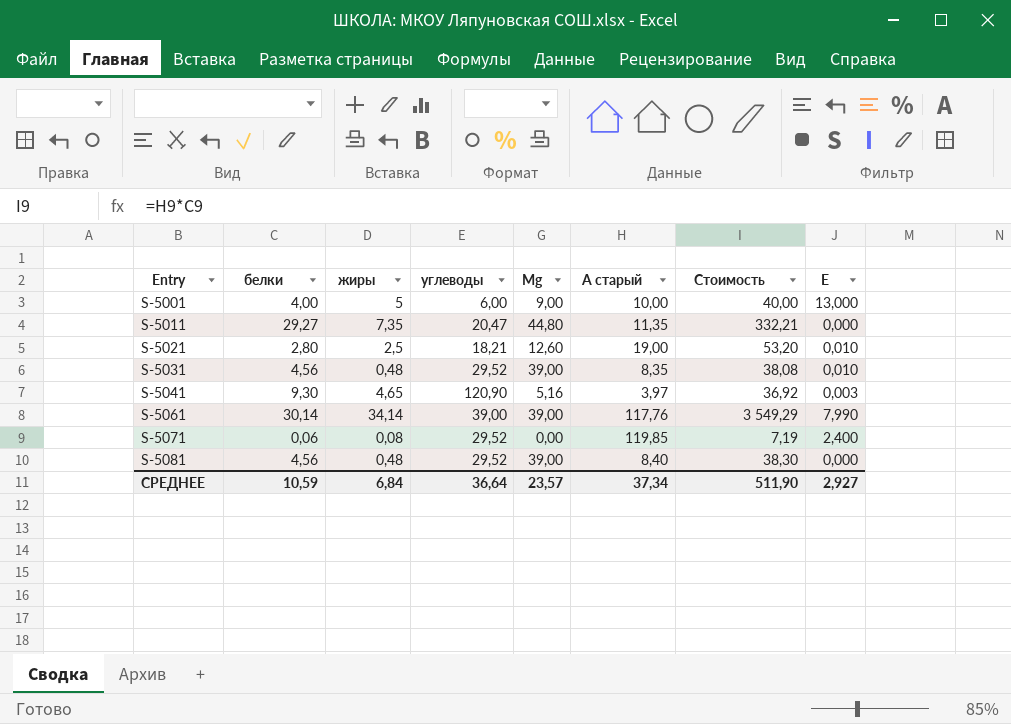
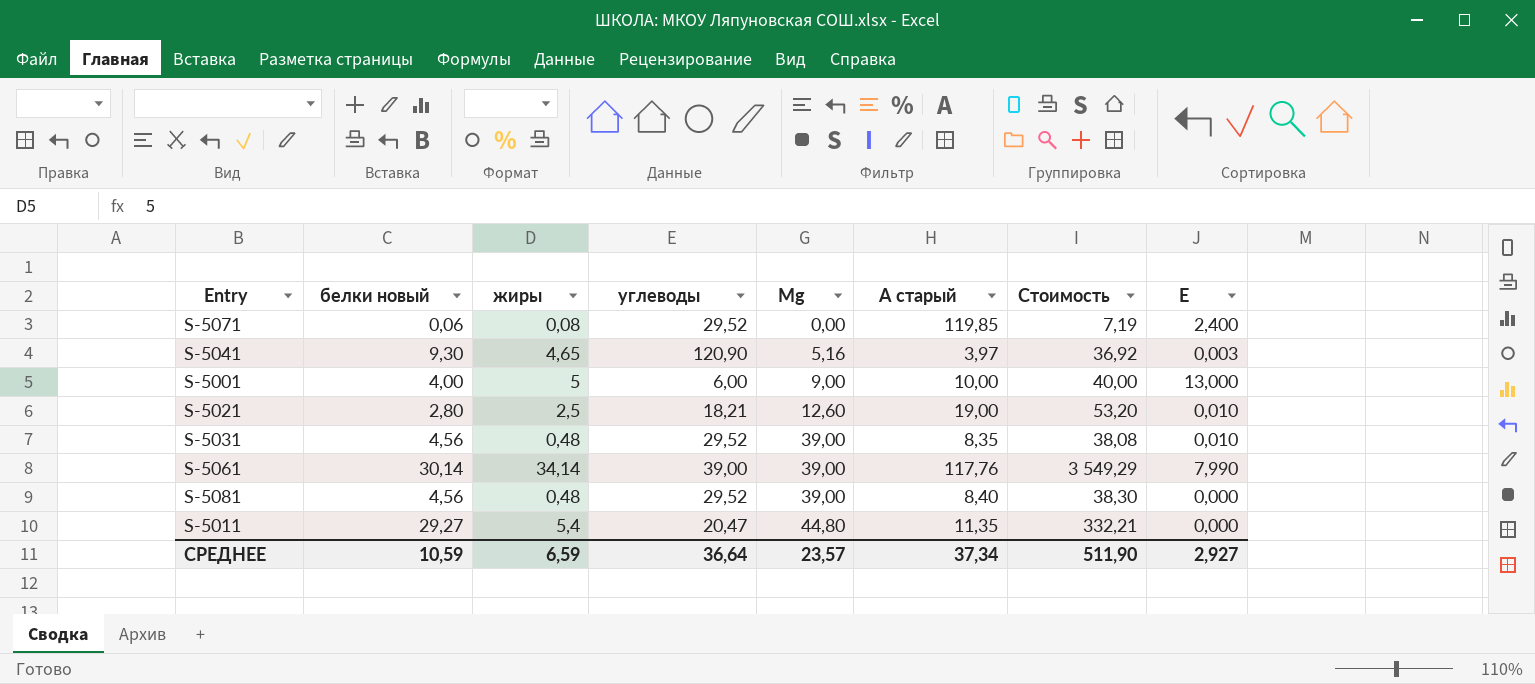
row order: Entry ascending -> Mg ascending
column name: белки -> белки новый
S-5011 | жиры: 7,35 -> 5,4
СРЕДНЕЕ | жиры: 6,84 -> 6,59

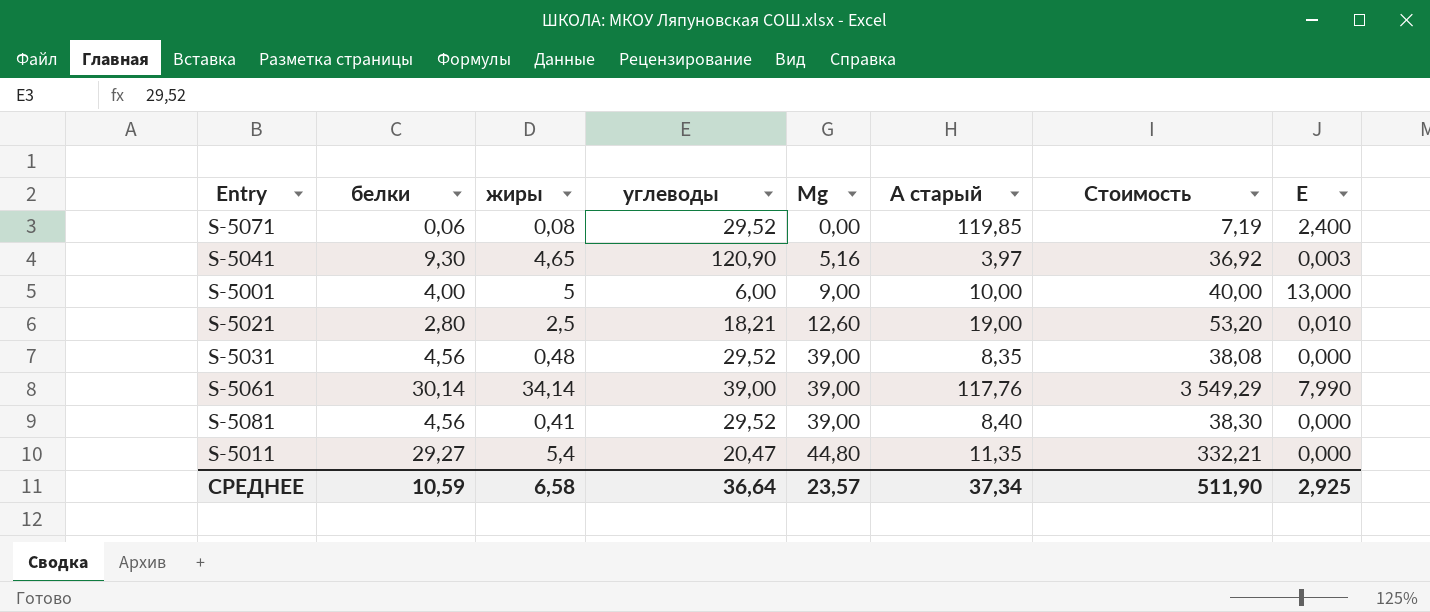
column name: белки новый -> белки
S-5031 | E: 0,010 -> 0,000
S-5081 | жиры: 0,48 -> 0,41
СРЕДНЕЕ | жиры: 6,59 -> 6,58
СРЕДНЕЕ | E: 2,927 -> 2,925

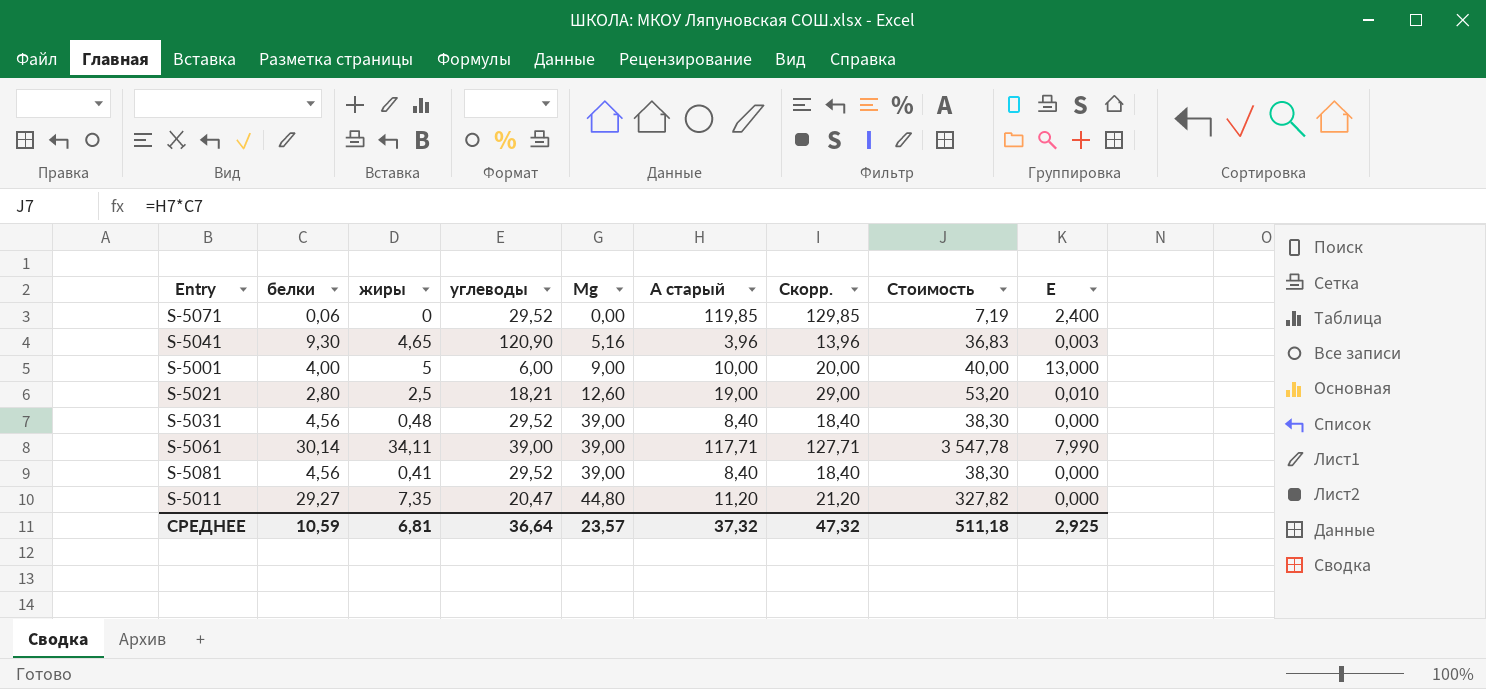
column Скорр. | formula: none -> [A старый] + 10
S-5071 | жиры: 0,08 -> 0
S-5041 | A старый: 3,97 -> 3,96
S-5041 | Стоимость: 36,92 -> 36,83
S-5031 | A старый: 8,35 -> 8,40
S-5031 | Стоимость: 38,08 -> 38,30
S-5061 | жиры: 34,14 -> 34,11
S-5061 | A старый: 117,76 -> 117,71
S-5061 | Стоимость: 3 549,29 -> 3 547,78
S-5011 | жиры: 5,4 -> 7,35
S-5011 | A старый: 11,35 -> 11,20
S-5011 | Стоимость: 332,21 -> 327,82
СРЕДНЕЕ | жиры: 6,58 -> 6,81
СРЕДНЕЕ | A старый: 37,34 -> 37,32
СРЕДНЕЕ | Стоимость: 511,90 -> 511,18

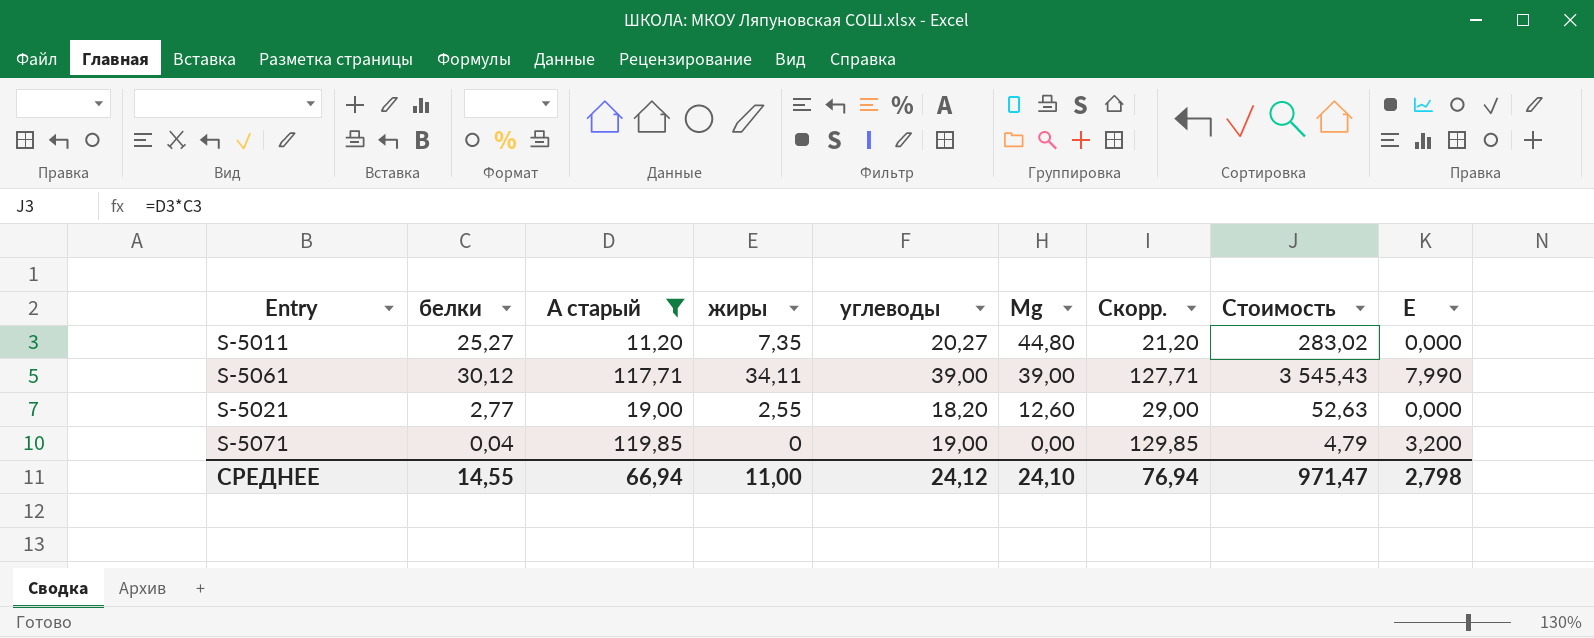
filter: none -> A старый >= 11,20
row order: Mg ascending -> Mg descending
column A старый | position: 6 -> 3
S-5011 | белки: 29,27 -> 25,27
S-5011 | углеводы: 20,47 -> 20,27
S-5011 | Стоимость: 327,82 -> 283,02
S-5061 | белки: 30,14 -> 30,12
S-5061 | Стоимость: 3 547,78 -> 3 545,43
S-5021 | белки: 2,80 -> 2,77
S-5021 | жиры: 2,5 -> 2,55
S-5021 | углеводы: 18,21 -> 18,20
S-5021 | Стоимость: 53,20 -> 52,63
S-5021 | E: 0,010 -> 0,000
S-5071 | белки: 0,06 -> 0,04
S-5071 | углеводы: 29,52 -> 19,00
S-5071 | Стоимость: 7,19 -> 4,79
S-5071 | E: 2,400 -> 3,200
СРЕДНЕЕ | белки: 10,59 -> 14,55
СРЕДНЕЕ | A старый: 37,32 -> 66,94
СРЕДНЕЕ | жиры: 6,81 -> 11,00
СРЕДНЕЕ | углеводы: 36,64 -> 24,12
СРЕДНЕЕ | Mg: 23,57 -> 24,10
СРЕДНЕЕ | Скорр.: 47,32 -> 76,94
СРЕДНЕЕ | Стоимость: 511,18 -> 971,47
СРЕДНЕЕ | E: 2,925 -> 2,798

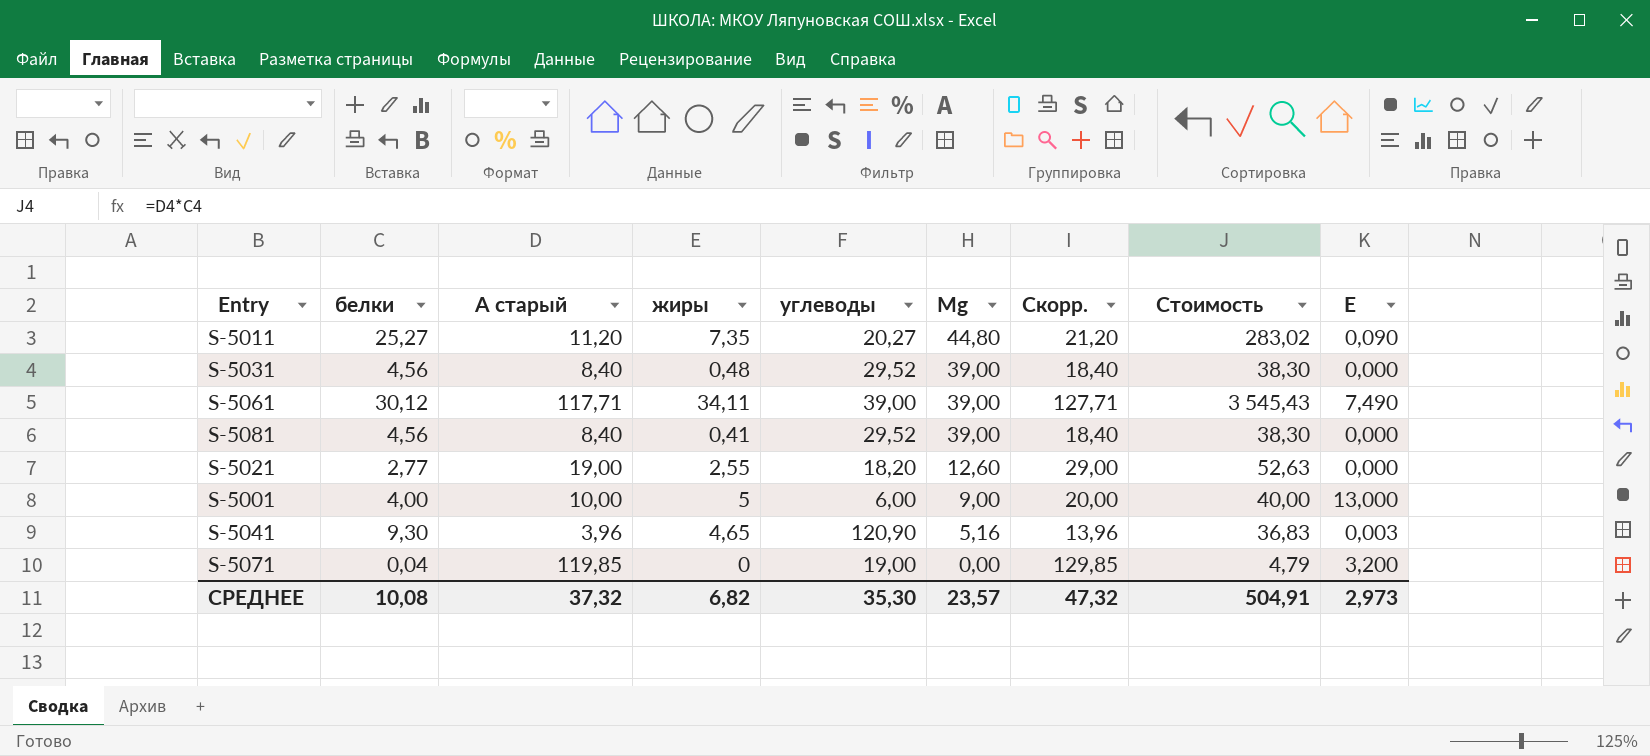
filter: A старый >= 11,20 -> none
S-5011 | E: 0,000 -> 0,090
S-5061 | E: 7,990 -> 7,490
СРЕДНЕЕ | белки: 14,55 -> 10,08
СРЕДНЕЕ | A старый: 66,94 -> 37,32
СРЕДНЕЕ | жиры: 11,00 -> 6,82
СРЕДНЕЕ | углеводы: 24,12 -> 35,30
СРЕДНЕЕ | Mg: 24,10 -> 23,57
СРЕДНЕЕ | Скорр.: 76,94 -> 47,32
СРЕДНЕЕ | Стоимость: 971,47 -> 504,91
СРЕДНЕЕ | E: 2,798 -> 2,973

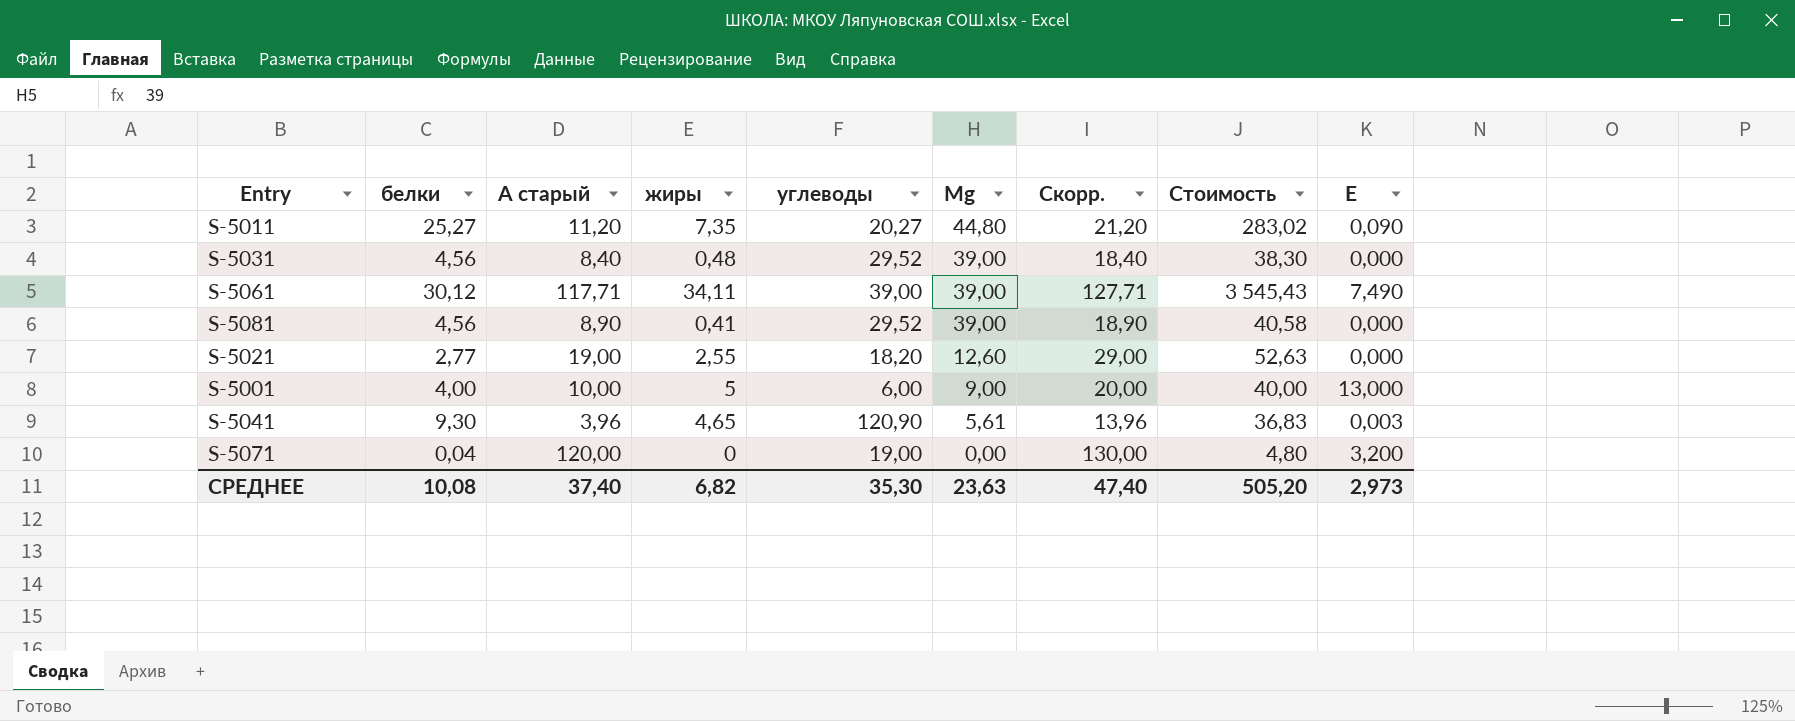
S-5081 | A старый: 8,40 -> 8,90
S-5081 | Скорр.: 18,40 -> 18,90
S-5081 | Стоимость: 38,30 -> 40,58
S-5041 | Mg: 5,16 -> 5,61
S-5071 | A старый: 119,85 -> 120,00
S-5071 | Скорр.: 129,85 -> 130,00
S-5071 | Стоимость: 4,79 -> 4,80
СРЕДНЕЕ | A старый: 37,32 -> 37,40
СРЕДНЕЕ | Mg: 23,57 -> 23,63
СРЕДНЕЕ | Скорр.: 47,32 -> 47,40
СРЕДНЕЕ | Стоимость: 504,91 -> 505,20

